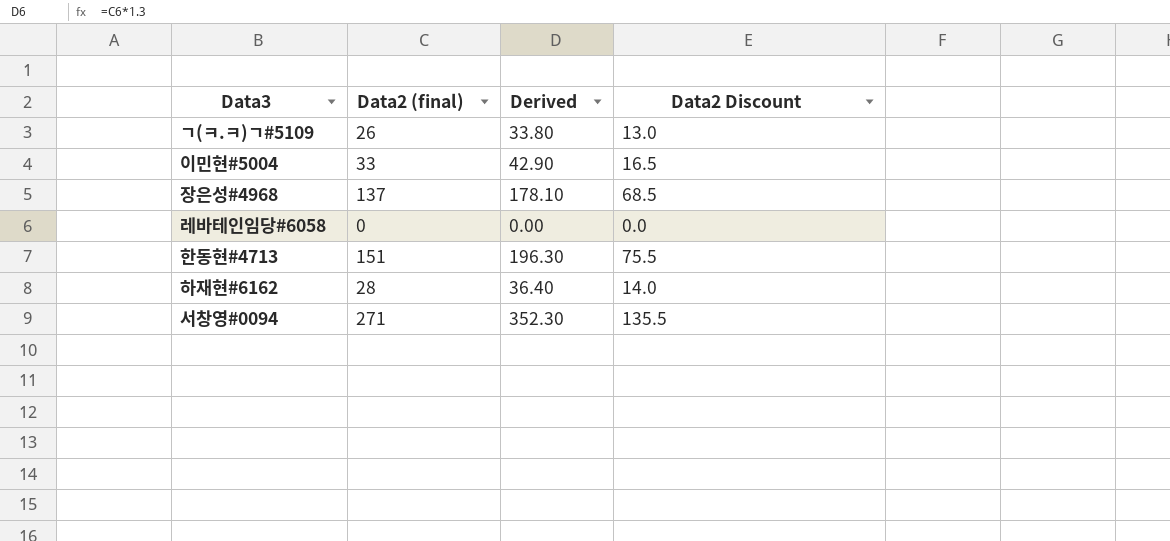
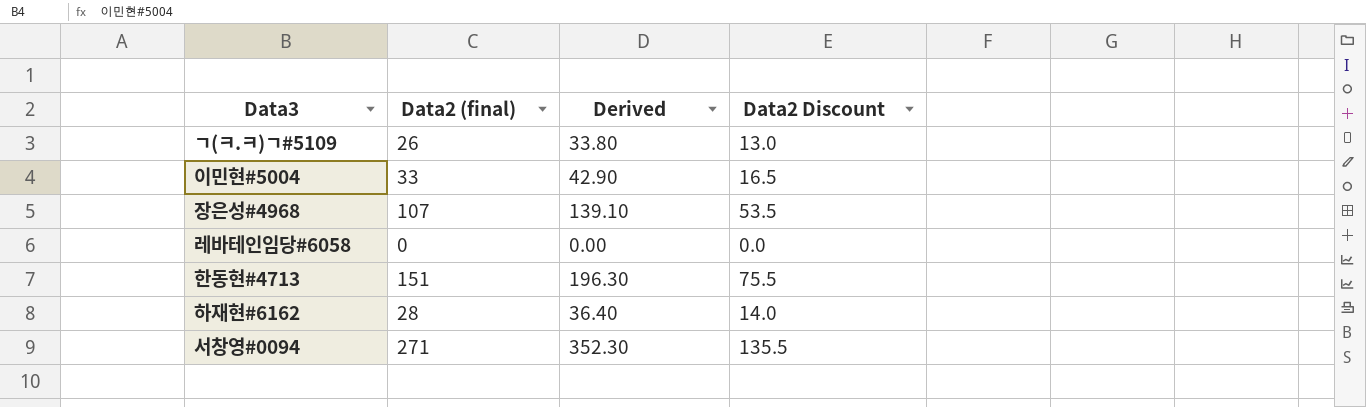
장은성#4968 | Data2 (final): 137 -> 107
장은성#4968 | Derived: 178.10 -> 139.10
장은성#4968 | Data2 Discount: 68.5 -> 53.5

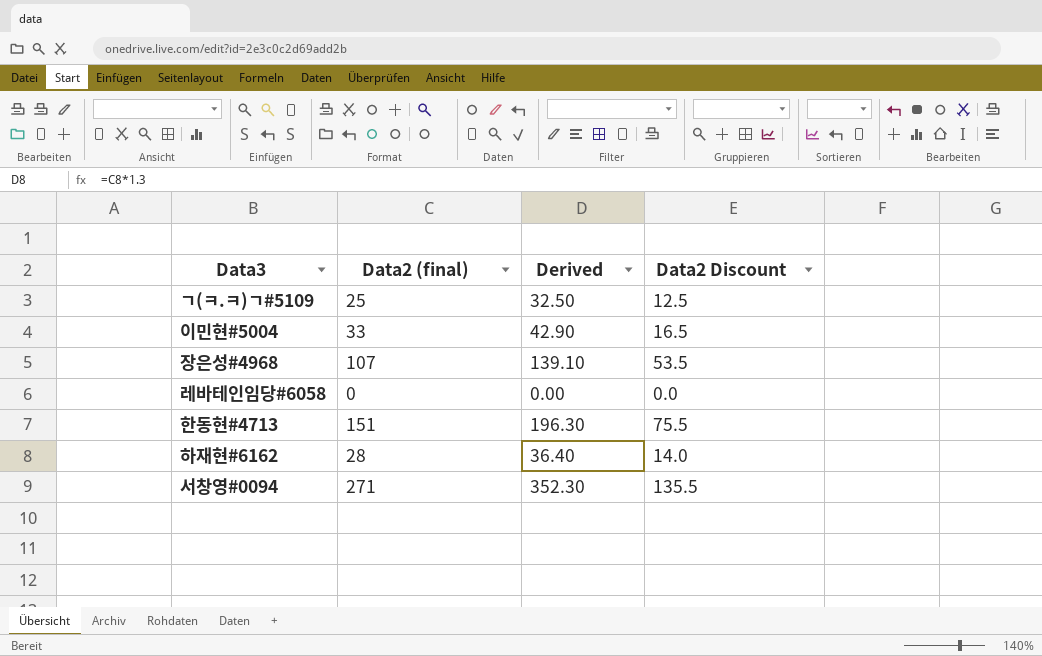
ㄱ(ㅋ.ㅋ)ㄱ#5109 | Data2 (final): 26 -> 25
ㄱ(ㅋ.ㅋ)ㄱ#5109 | Derived: 33.80 -> 32.50
ㄱ(ㅋ.ㅋ)ㄱ#5109 | Data2 Discount: 13.0 -> 12.5

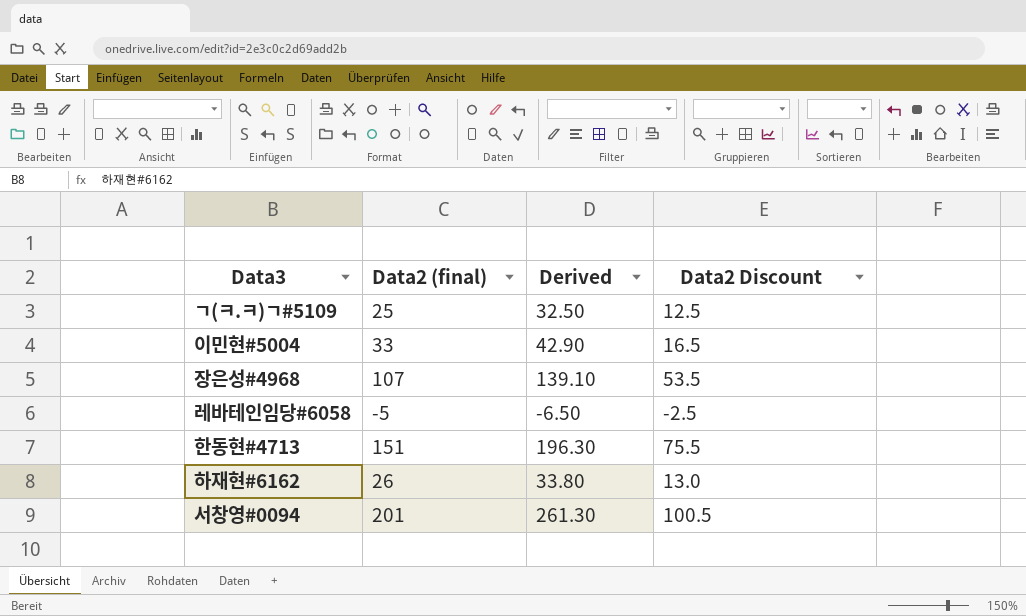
레바테인임당#6058 | Data2 (final): 0 -> -5
레바테인임당#6058 | Derived: 0.00 -> -6.50
레바테인임당#6058 | Data2 Discount: 0.0 -> -2.5
하재현#6162 | Data2 (final): 28 -> 26
하재현#6162 | Derived: 36.40 -> 33.80
하재현#6162 | Data2 Discount: 14.0 -> 13.0
서창영#0094 | Data2 (final): 271 -> 201
서창영#0094 | Derived: 352.30 -> 261.30
서창영#0094 | Data2 Discount: 135.5 -> 100.5

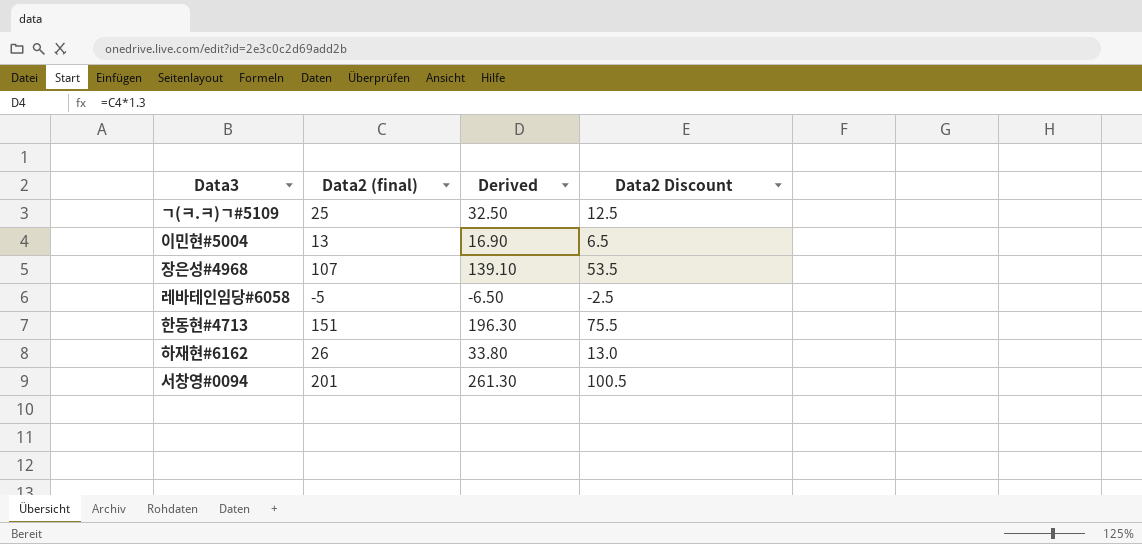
이민현#5004 | Data2 (final): 33 -> 13
이민현#5004 | Derived: 42.90 -> 16.90
이민현#5004 | Data2 Discount: 16.5 -> 6.5

